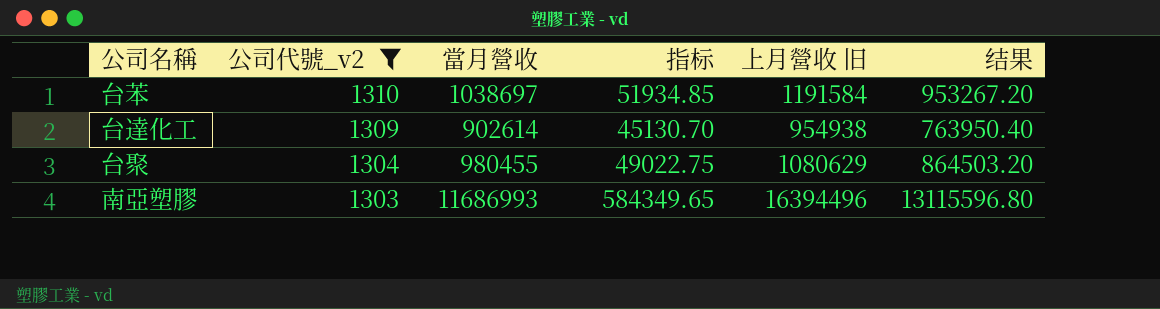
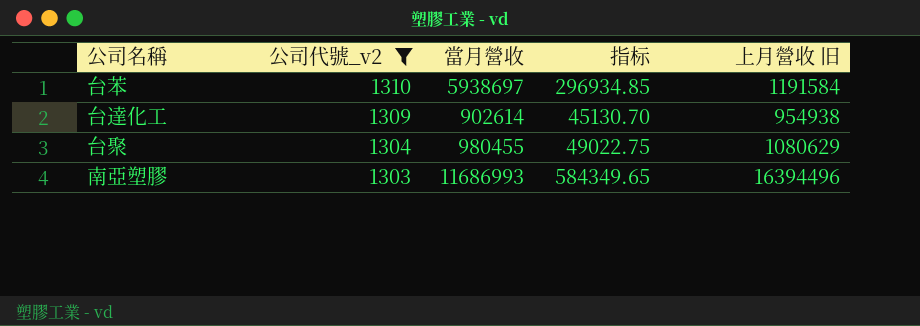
column 结果 | formula: [上月營收 旧] * 0.8 -> none
台苯 | 當月營收: 1038697 -> 5938697
台苯 | 指标: 51934.85 -> 296934.85

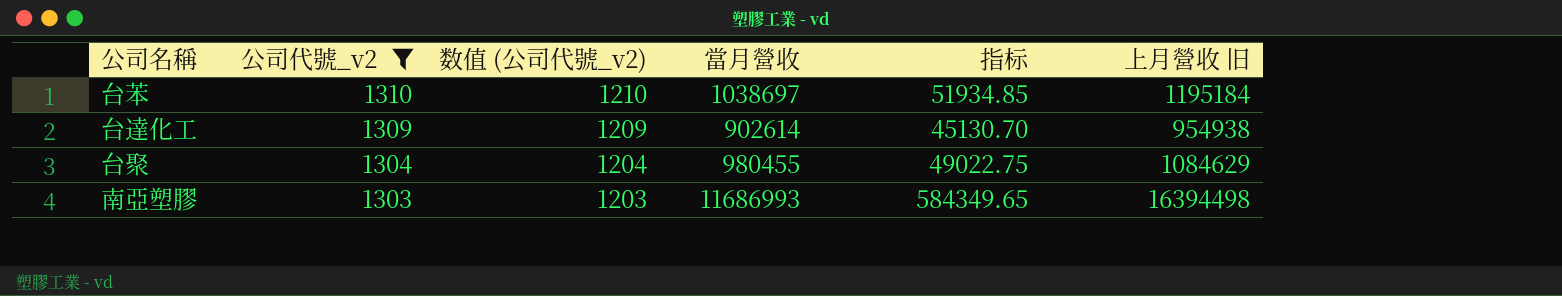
column 数值 (公司代號_v2) | formula: none -> [公司代號_v2] - 100
台苯 | 當月營收: 5938697 -> 1038697
台苯 | 指标: 296934.85 -> 51934.85
台苯 | 上月營收 旧: 1191584 -> 1195184
台聚 | 上月營收 旧: 1080629 -> 1084629
南亞塑膠 | 上月營收 旧: 16394496 -> 16394498

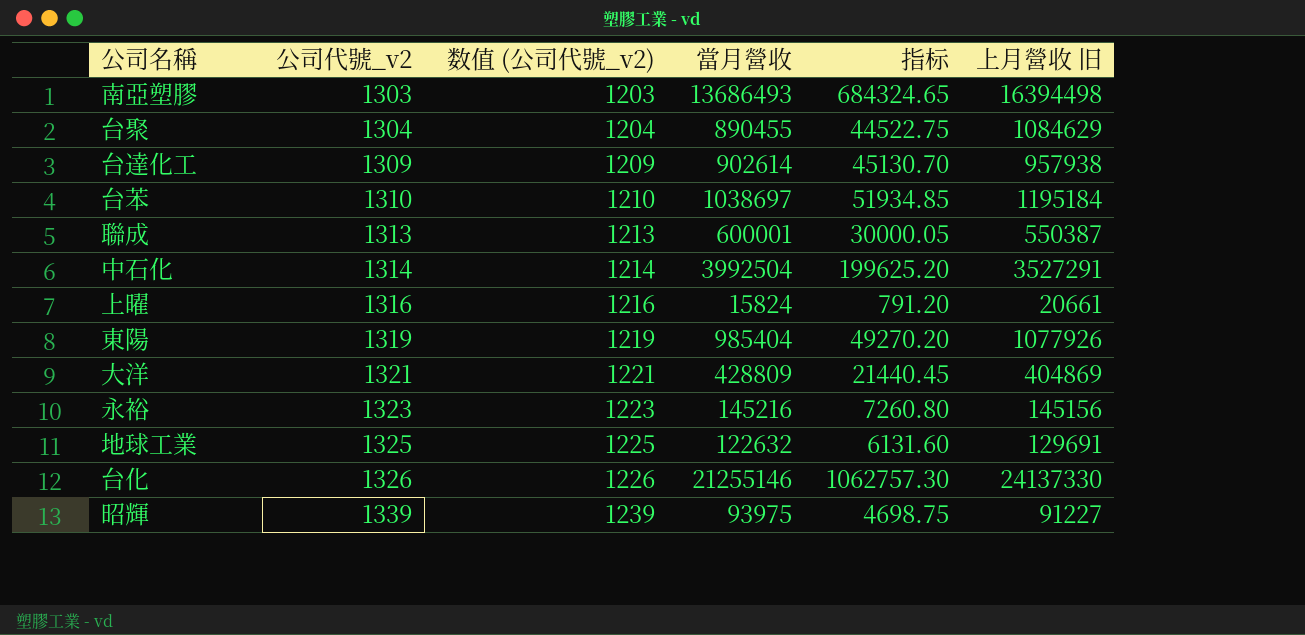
filter: 公司代號_v2 <= 1310 -> none
row order: 公司代號_v2 descending -> 公司代號_v2 ascending
南亞塑膠 | 當月營收: 11686993 -> 13686493
南亞塑膠 | 指标: 584349.65 -> 684324.65
台聚 | 當月營收: 980455 -> 890455
台聚 | 指标: 49022.75 -> 44522.75
台達化工 | 上月營收 旧: 954938 -> 957938

